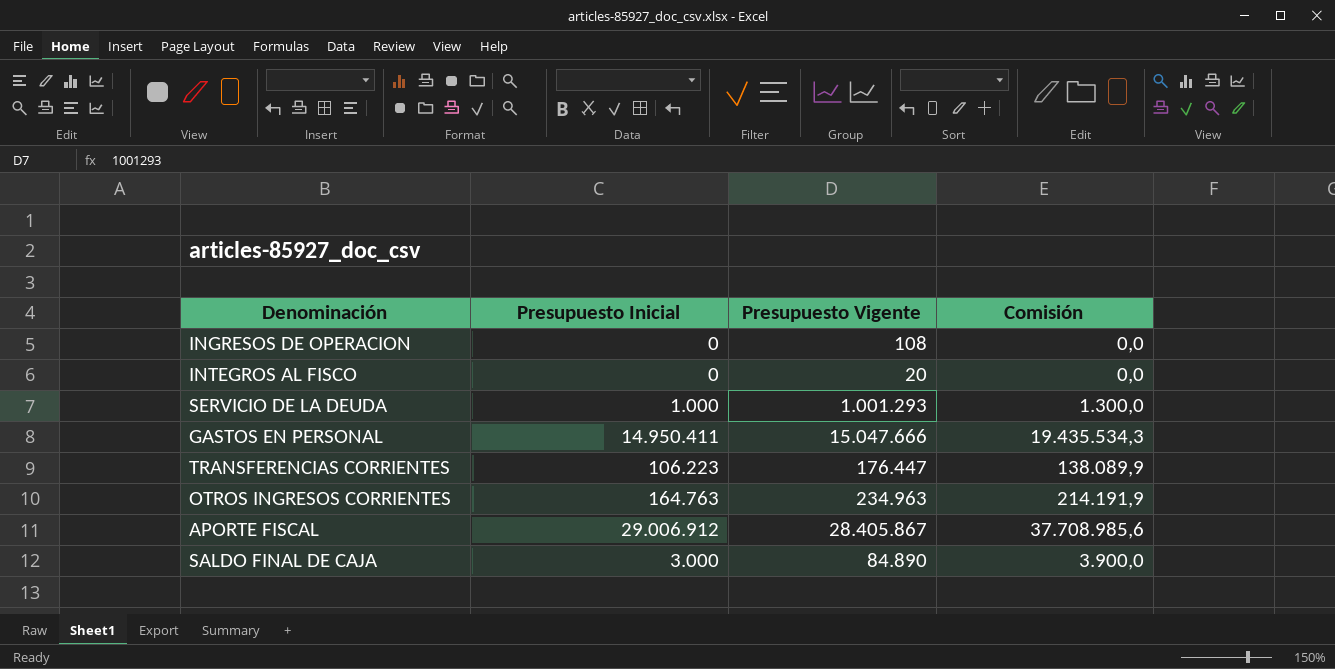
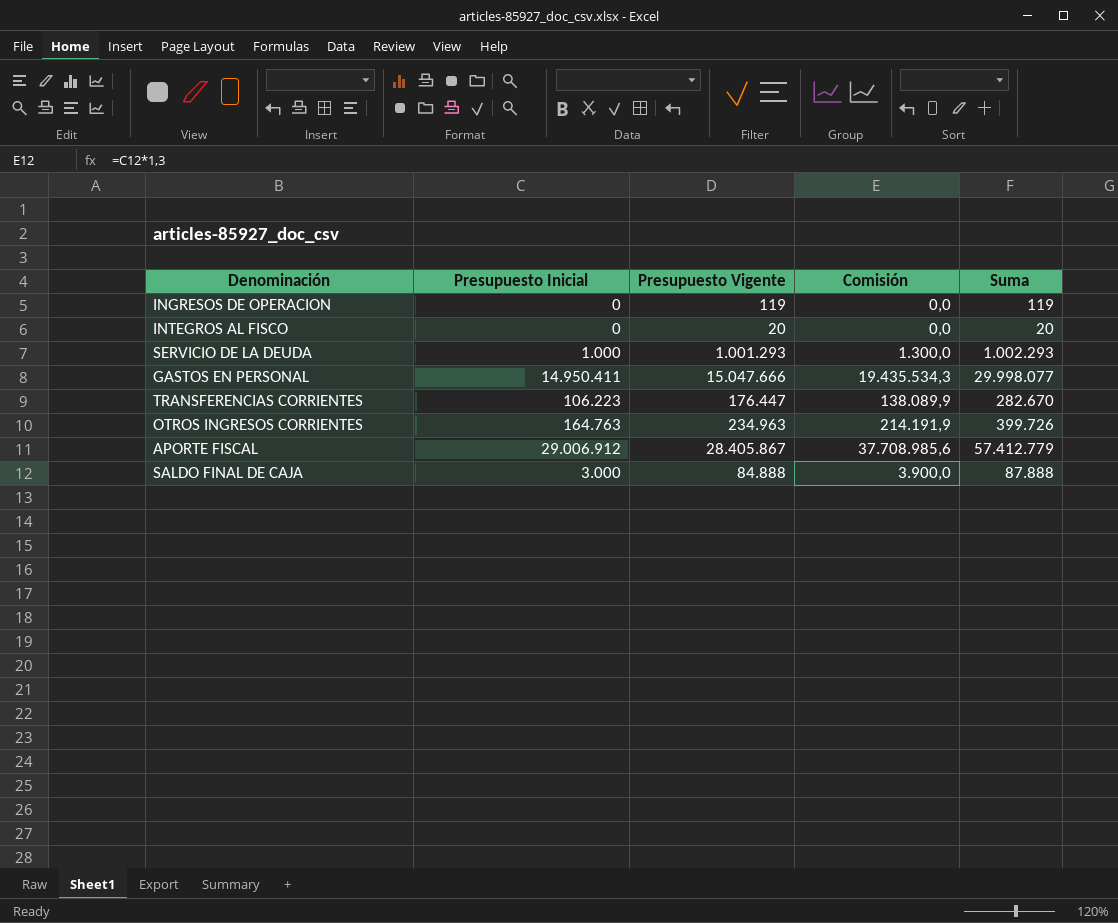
column Suma | formula: none -> [Presupuesto Inicial] + [Presupuesto Vigente]
INGRESOS DE OPERACION | Presupuesto Vigente: 108 -> 119
SALDO FINAL DE CAJA | Presupuesto Vigente: 84.890 -> 84.888

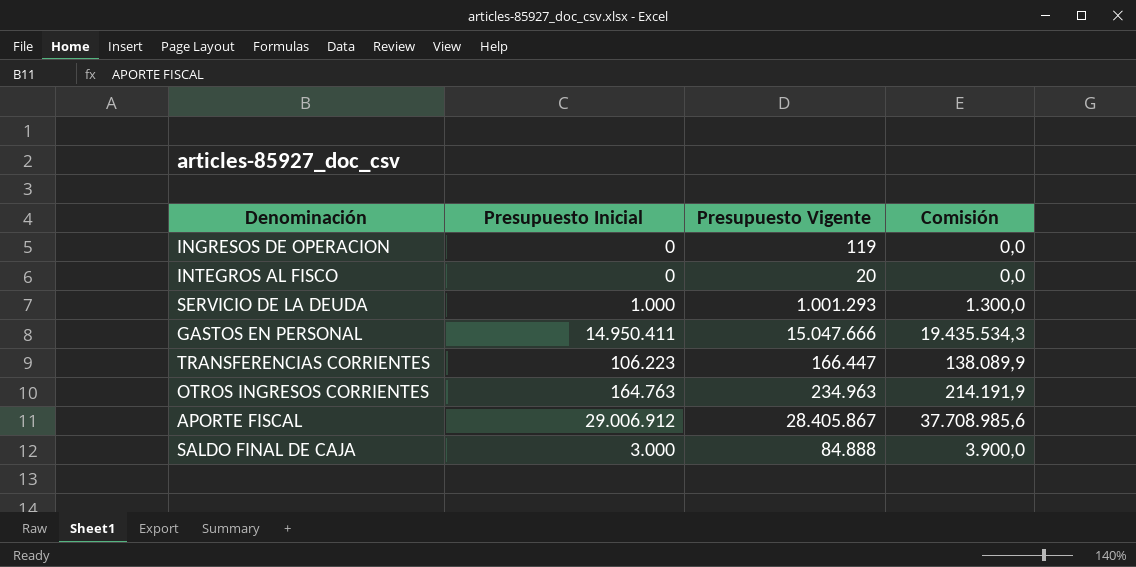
column Suma | formula: [Presupuesto Inicial] + [Presupuesto Vigente] -> none
TRANSFERENCIAS CORRIENTES | Presupuesto Vigente: 176.447 -> 166.447

